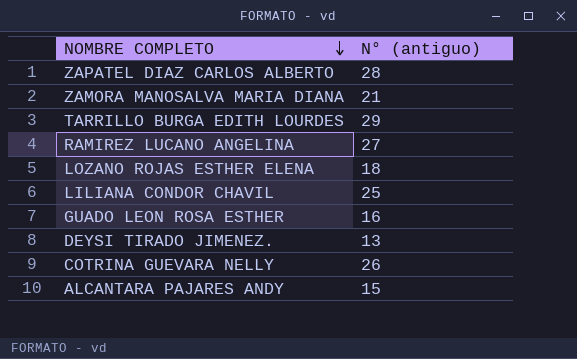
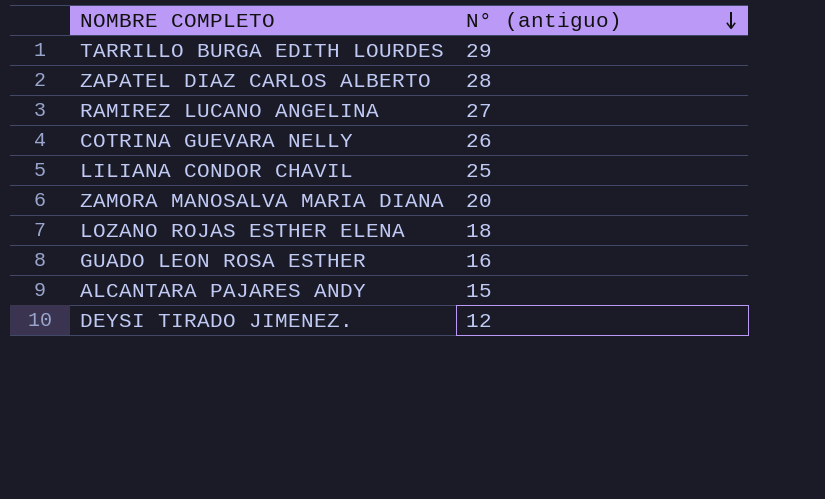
row order: NOMBRE COMPLETO descending -> N° (antiguo) descending
ZAMORA MANOSALVA MARIA DIANA | N° (antiguo): 21 -> 20
DEYSI TIRADO JIMENEZ. | N° (antiguo): 13 -> 12

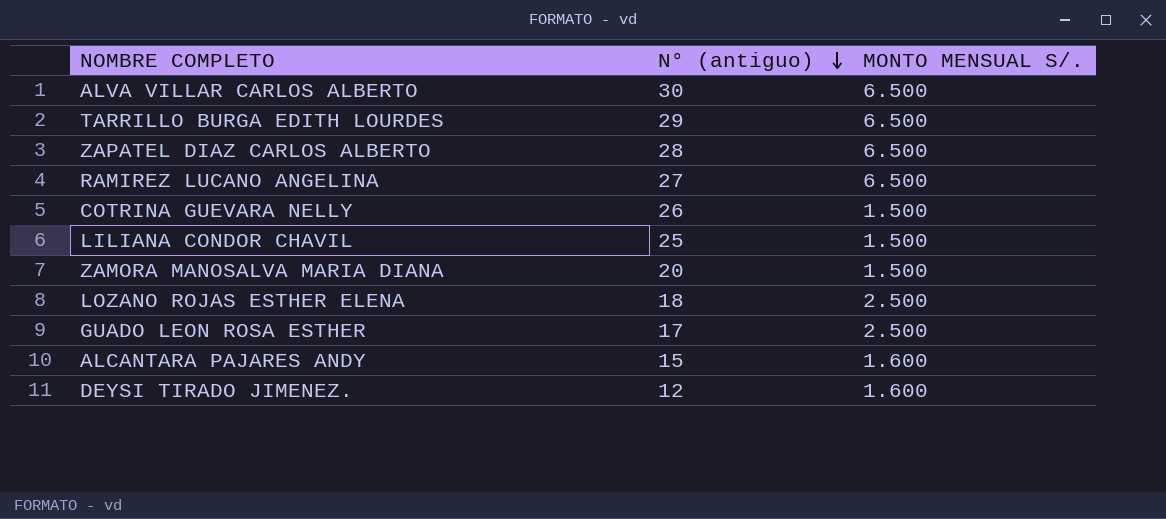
column MONTO MENSUAL S/. | position: none -> 3
row ALVA VILLAR CARLOS ALBERTO: none -> 30 | 6.500
GUADO LEON ROSA ESTHER | N° (antiguo): 16 -> 17

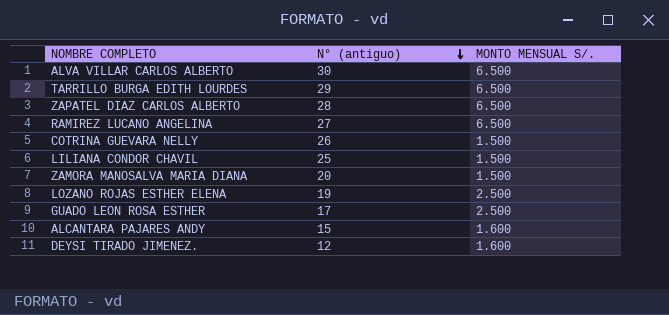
LOZANO ROJAS ESTHER ELENA | N° (antiguo): 18 -> 19

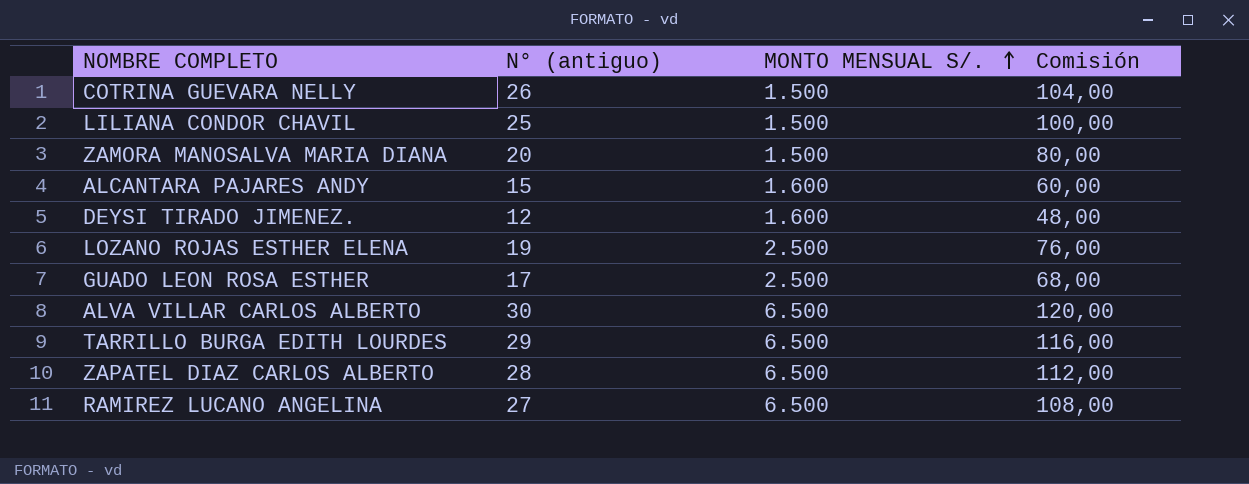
row order: N° (antiguo) descending -> MONTO MENSUAL S/. ascending
column Comisión | formula: none -> [N° (antiguo)] * 4

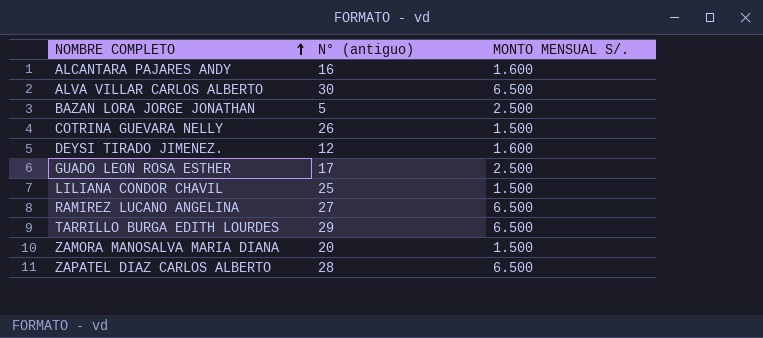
row order: MONTO MENSUAL S/. ascending -> NOMBRE COMPLETO ascending
column Comisión | formula: [N° (antiguo)] * 4 -> none
row LOZANO ROJAS ESTHER ELENA: 19 | 2.500 | 76,00 -> none
ALCANTARA PAJARES ANDY | N° (antiguo): 15 -> 16
row BAZAN LORA JORGE JONATHAN: none -> 5 | 2.500

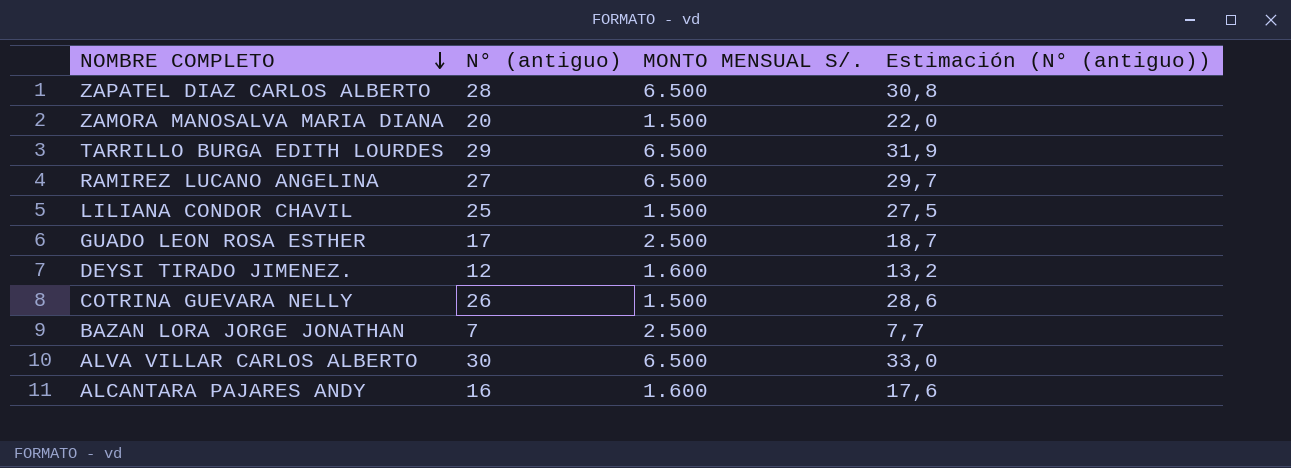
row order: NOMBRE COMPLETO ascending -> NOMBRE COMPLETO descending
column Estimación (N° (antiguo)) | formula: none -> [N° (antiguo)] * 1,1
BAZAN LORA JORGE JONATHAN | N° (antiguo): 5 -> 7

